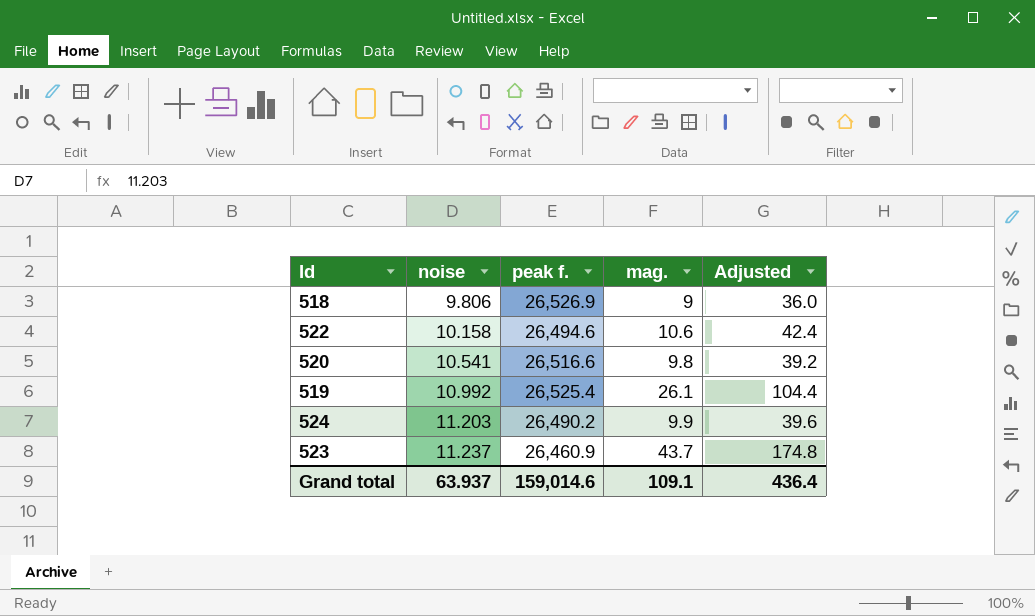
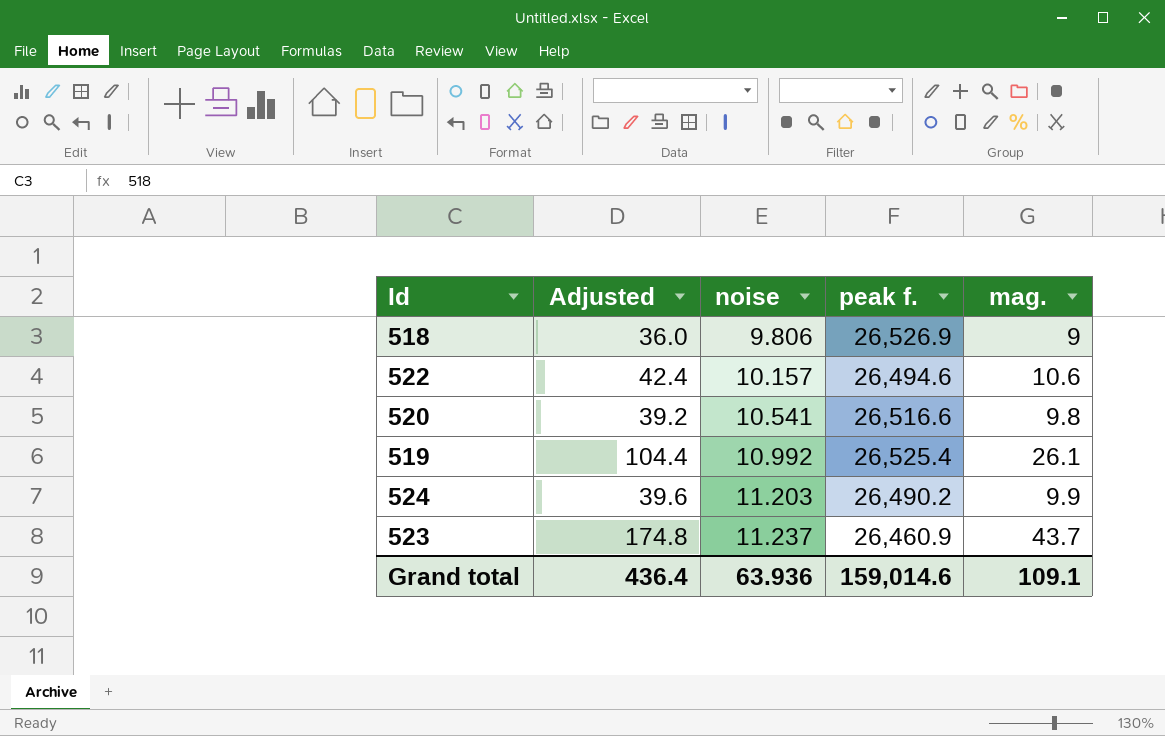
column Adjusted | position: 5 -> 2
522 | noise: 10.158 -> 10.157
Grand total | noise: 63.937 -> 63.936

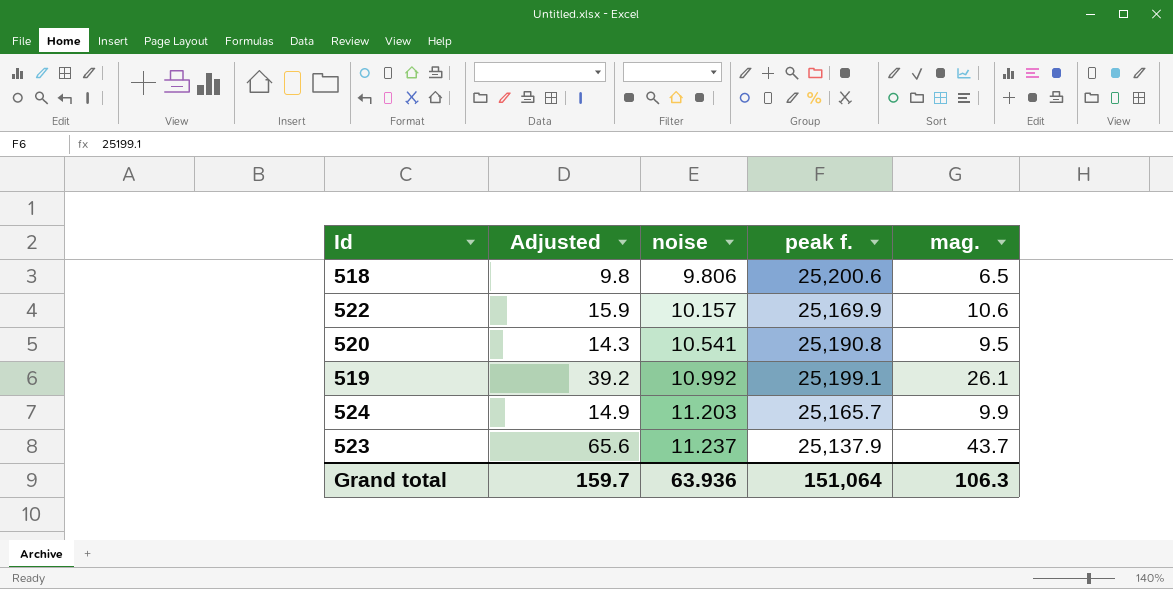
column Adjusted | formula: [mag.] * 4 -> [mag.] * 1.5
518 | peak f.: 26,526.9 -> 25,200.6
518 | mag.: 9 -> 6.5
522 | peak f.: 26,494.6 -> 25,169.9
520 | peak f.: 26,516.6 -> 25,190.8
520 | mag.: 9.8 -> 9.5
519 | peak f.: 26,525.4 -> 25,199.1
524 | peak f.: 26,490.2 -> 25,165.7
523 | peak f.: 26,460.9 -> 25,137.9
Grand total | Adjusted: 436.4 -> 159.7
Grand total | peak f.: 159,014.6 -> 151,064
Grand total | mag.: 109.1 -> 106.3

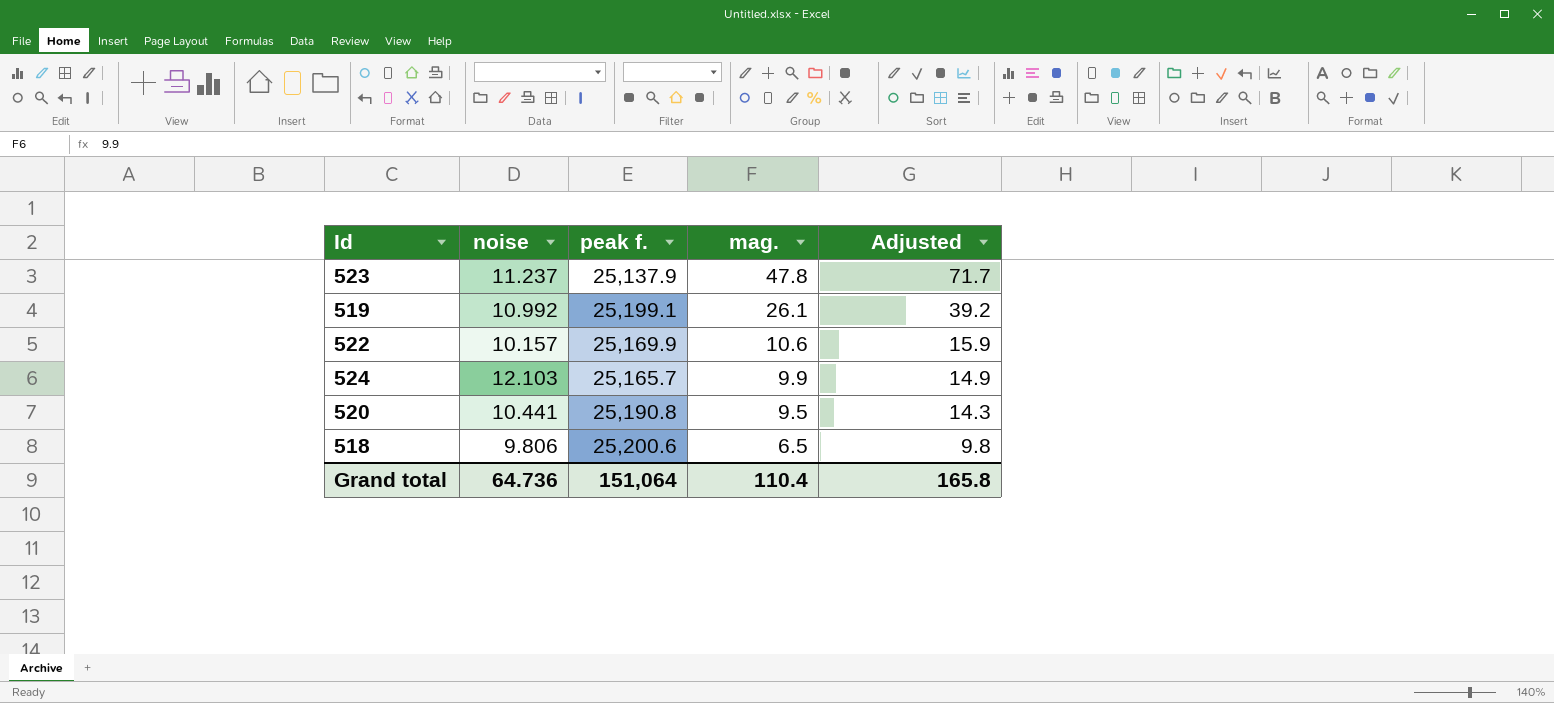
row order: noise ascending -> mag. descending
column Adjusted | position: 2 -> 5
523 | mag.: 43.7 -> 47.8
523 | Adjusted: 65.6 -> 71.7
524 | noise: 11.203 -> 12.103
520 | noise: 10.541 -> 10.441
Grand total | noise: 63.936 -> 64.736
Grand total | mag.: 106.3 -> 110.4
Grand total | Adjusted: 159.7 -> 165.8

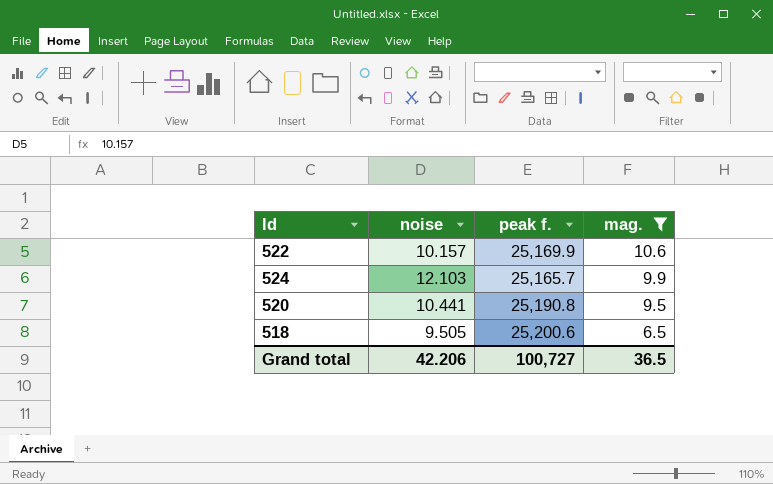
filter: none -> mag. <= 10.6
column Adjusted | formula: [mag.] * 1.5 -> none
518 | noise: 9.806 -> 9.505
Grand total | noise: 64.736 -> 42.206
Grand total | peak f.: 151,064 -> 100,727
Grand total | mag.: 110.4 -> 36.5

